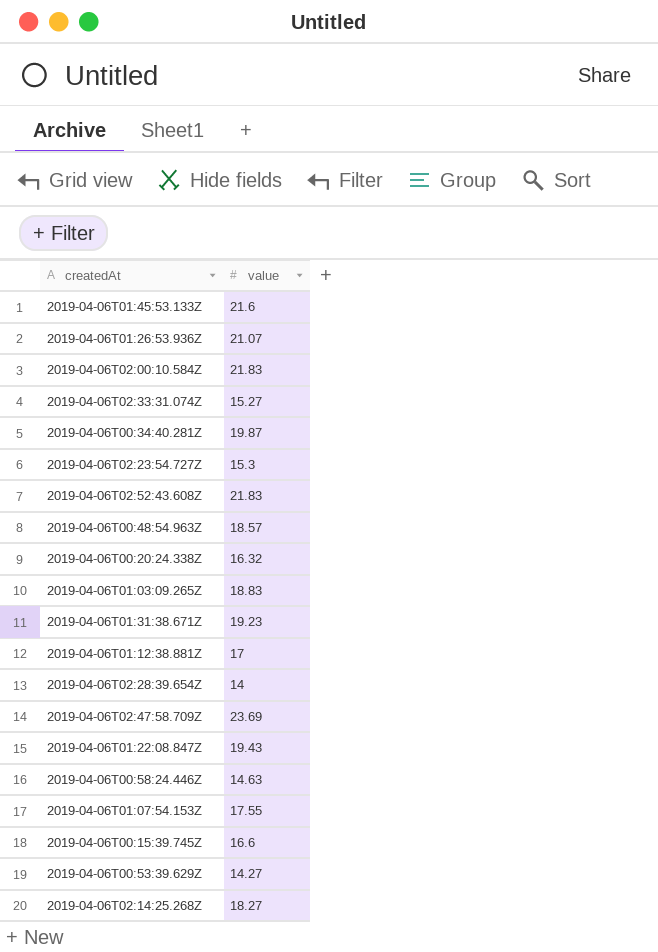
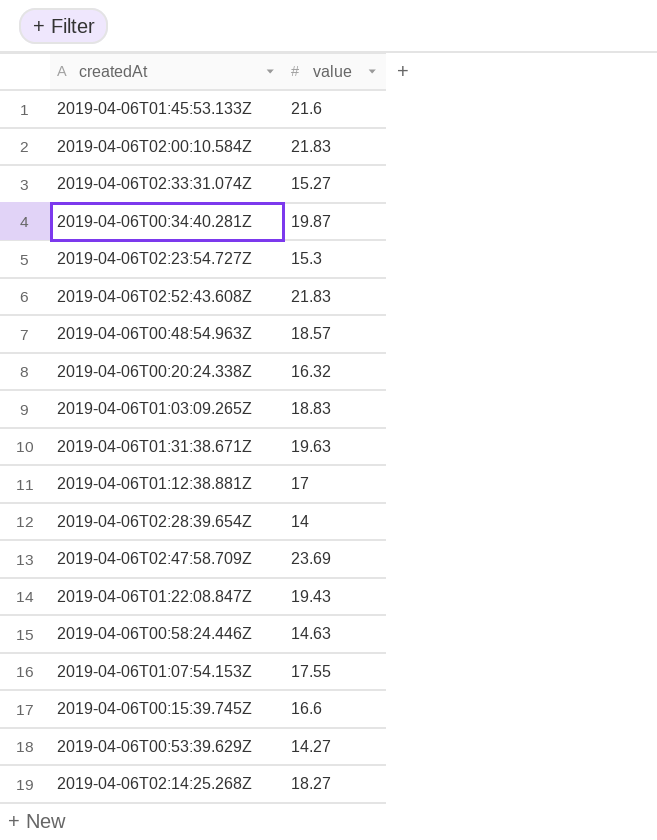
row 2019-04-06T01:26:53.936Z: 21.07 -> none
2019-04-06T01:31:38.671Z | value: 19.23 -> 19.63

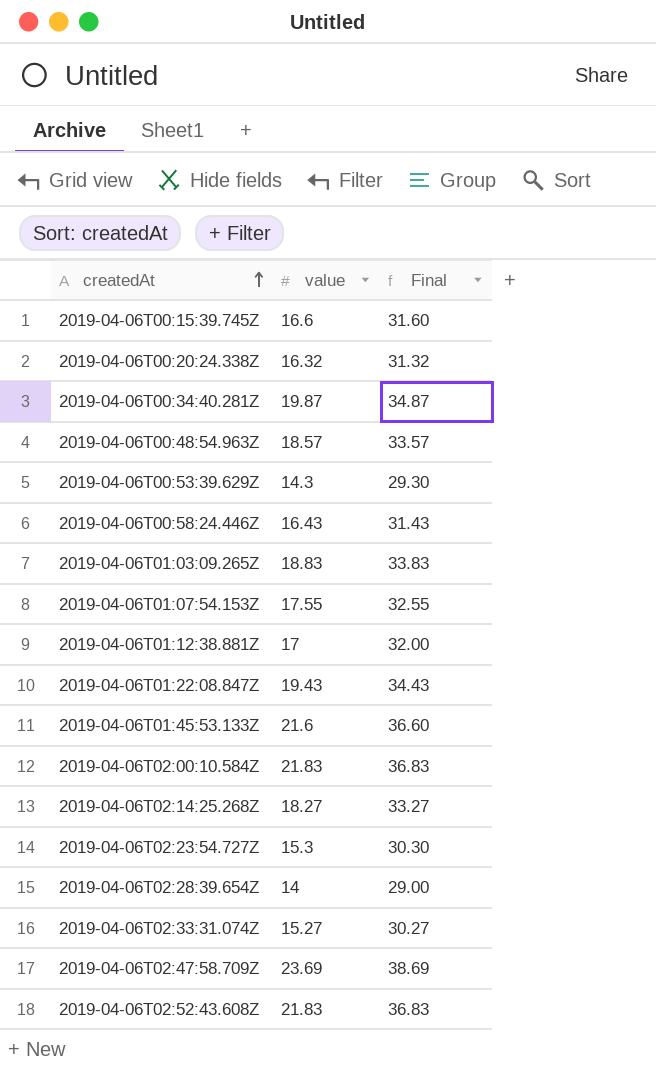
row order: none -> createdAt ascending
column Final | formula: none -> [value] + 15
row 2019-04-06T01:31:38.671Z: 19.63 -> none
2019-04-06T00:53:39.629Z | value: 14.27 -> 14.3
2019-04-06T00:58:24.446Z | value: 14.63 -> 16.43

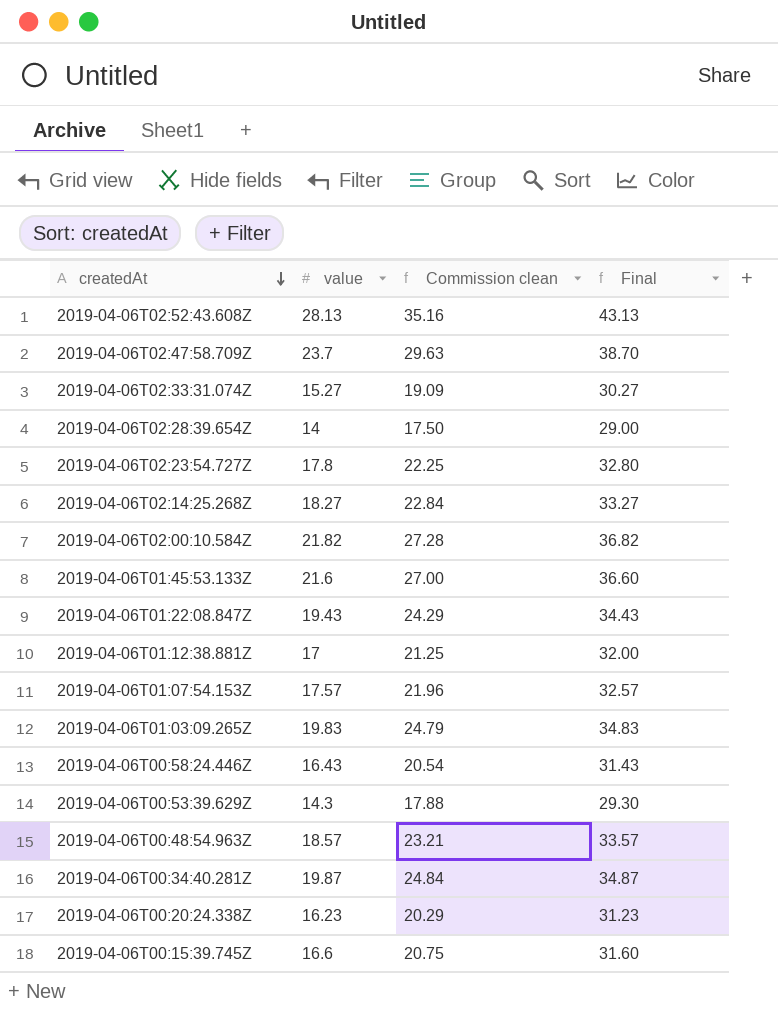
row order: createdAt ascending -> createdAt descending
column Commission clean | formula: none -> [value] * 1.25
2019-04-06T02:52:43.608Z | value: 21.83 -> 28.13
2019-04-06T02:52:43.608Z | Final: 36.83 -> 43.13
2019-04-06T02:47:58.709Z | value: 23.69 -> 23.7
2019-04-06T02:47:58.709Z | Final: 38.69 -> 38.70
2019-04-06T02:23:54.727Z | value: 15.3 -> 17.8
2019-04-06T02:23:54.727Z | Final: 30.30 -> 32.80
2019-04-06T02:00:10.584Z | value: 21.83 -> 21.82
2019-04-06T02:00:10.584Z | Final: 36.83 -> 36.82
2019-04-06T01:07:54.153Z | value: 17.55 -> 17.57
2019-04-06T01:07:54.153Z | Final: 32.55 -> 32.57
2019-04-06T01:03:09.265Z | value: 18.83 -> 19.83
2019-04-06T01:03:09.265Z | Final: 33.83 -> 34.83
2019-04-06T00:20:24.338Z | value: 16.32 -> 16.23
2019-04-06T00:20:24.338Z | Final: 31.32 -> 31.23

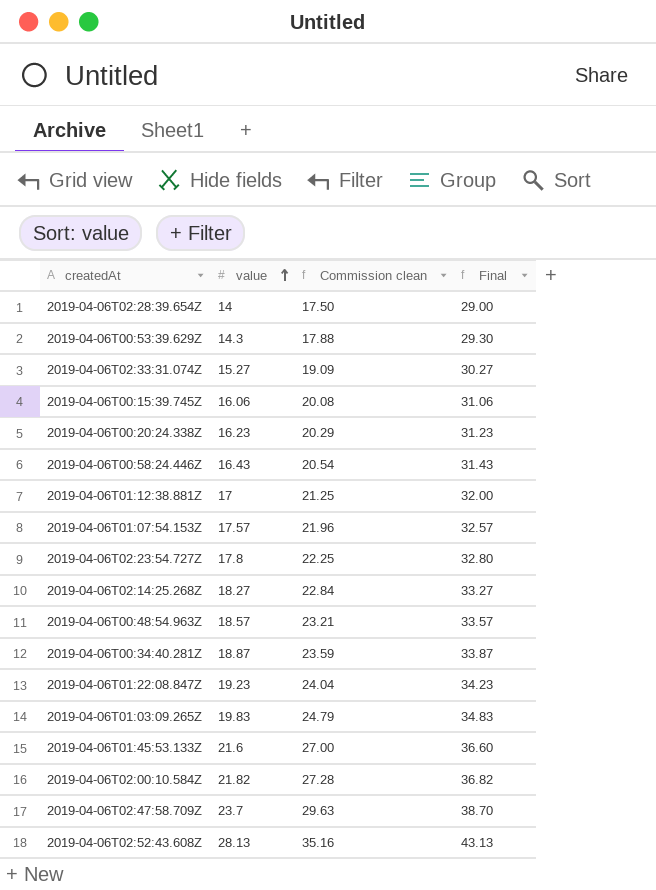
row order: createdAt descending -> value ascending
2019-04-06T00:15:39.745Z | value: 16.6 -> 16.06
2019-04-06T00:15:39.745Z | Commission clean: 20.75 -> 20.08
2019-04-06T00:15:39.745Z | Final: 31.60 -> 31.06
2019-04-06T00:34:40.281Z | value: 19.87 -> 18.87
2019-04-06T00:34:40.281Z | Commission clean: 24.84 -> 23.59
2019-04-06T00:34:40.281Z | Final: 34.87 -> 33.87
2019-04-06T01:22:08.847Z | value: 19.43 -> 19.23
2019-04-06T01:22:08.847Z | Commission clean: 24.29 -> 24.04
2019-04-06T01:22:08.847Z | Final: 34.43 -> 34.23

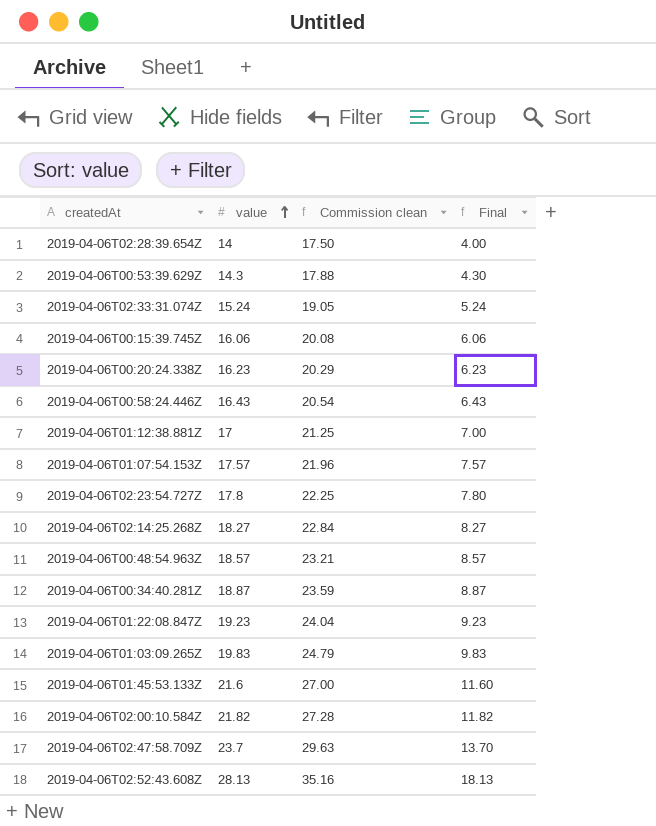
column Final | formula: [value] + 15 -> [value] - 10
2019-04-06T02:33:31.074Z | value: 15.27 -> 15.24
2019-04-06T02:33:31.074Z | Commission clean: 19.09 -> 19.05

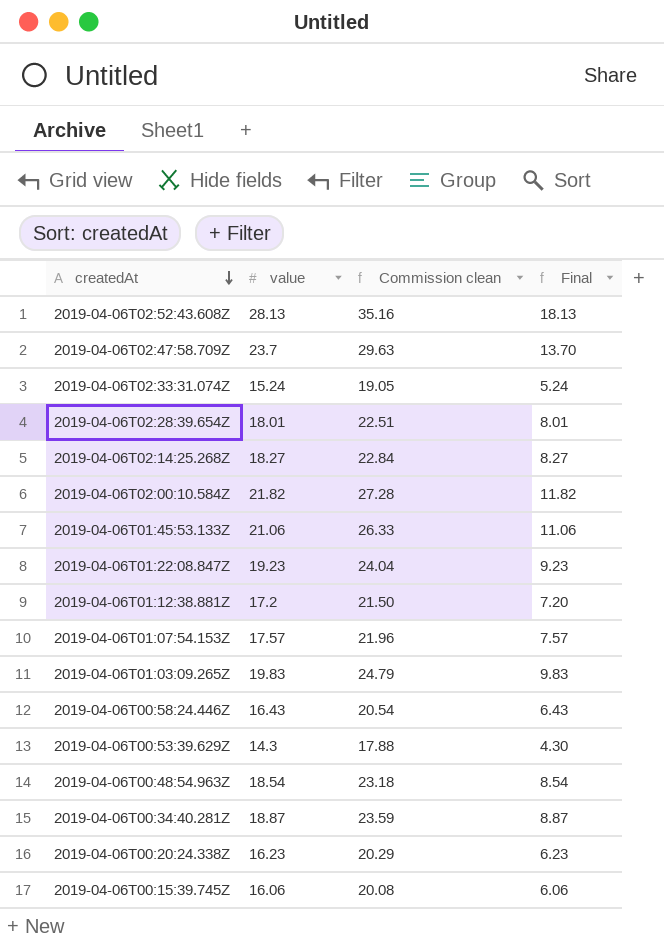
row order: value ascending -> createdAt descending
row 2019-04-06T02:23:54.727Z: 17.8 | 22.25 | 7.80 -> none
2019-04-06T02:28:39.654Z | value: 14 -> 18.01
2019-04-06T02:28:39.654Z | Commission clean: 17.50 -> 22.51
2019-04-06T02:28:39.654Z | Final: 4.00 -> 8.01
2019-04-06T01:45:53.133Z | value: 21.6 -> 21.06
2019-04-06T01:45:53.133Z | Commission clean: 27.00 -> 26.33
2019-04-06T01:45:53.133Z | Final: 11.60 -> 11.06
2019-04-06T01:12:38.881Z | value: 17 -> 17.2
2019-04-06T01:12:38.881Z | Commission clean: 21.25 -> 21.50
2019-04-06T01:12:38.881Z | Final: 7.00 -> 7.20
2019-04-06T00:48:54.963Z | value: 18.57 -> 18.54
2019-04-06T00:48:54.963Z | Commission clean: 23.21 -> 23.18
2019-04-06T00:48:54.963Z | Final: 8.57 -> 8.54

